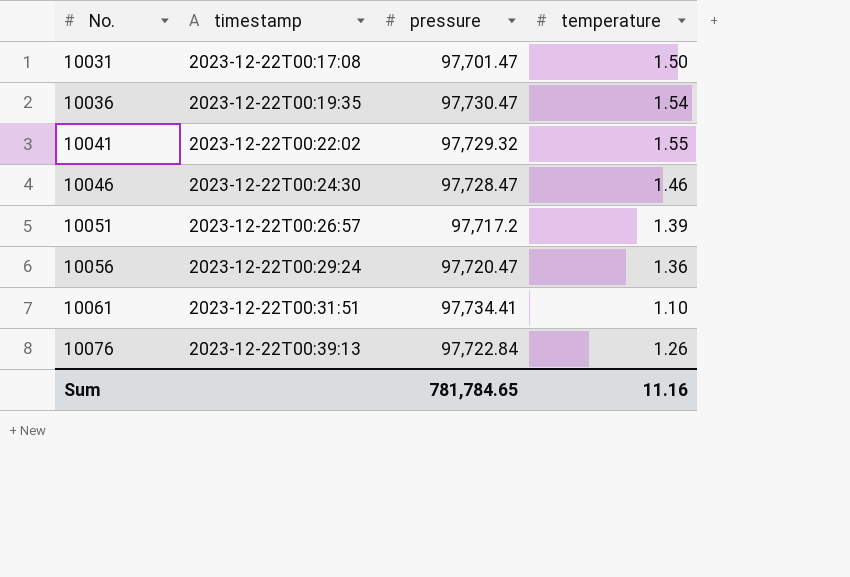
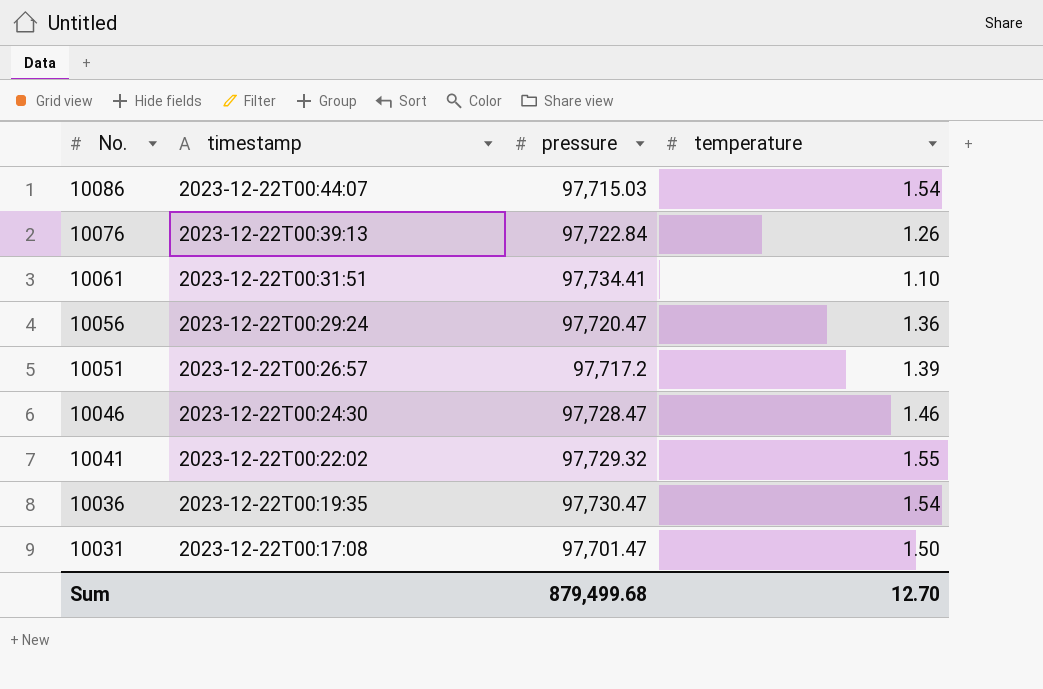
row order: No. ascending -> No. descending
row 10086: none -> 2023-12-22T00:44:07 | 97,715.03 | 1.54
Sum | pressure: 781,784.65 -> 879,499.68
Sum | temperature: 11.16 -> 12.70

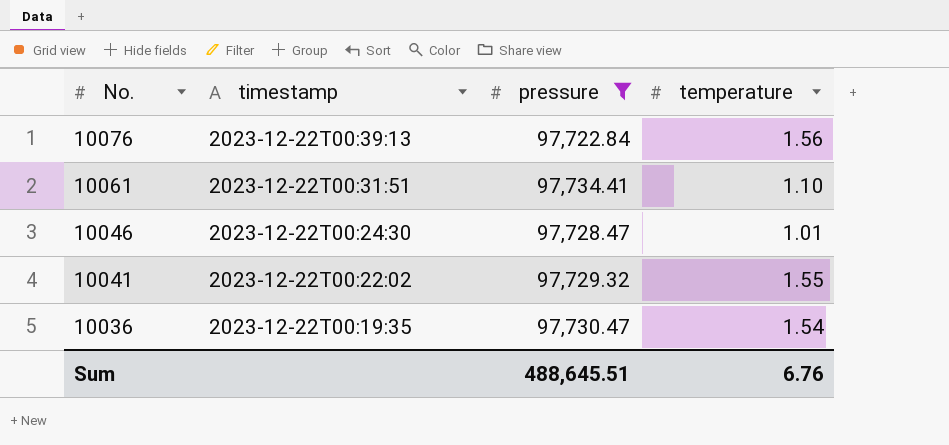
filter: none -> pressure >= 97,722.84
10076 | temperature: 1.26 -> 1.56
10046 | temperature: 1.46 -> 1.01
Sum | pressure: 879,499.68 -> 488,645.51
Sum | temperature: 12.70 -> 6.76

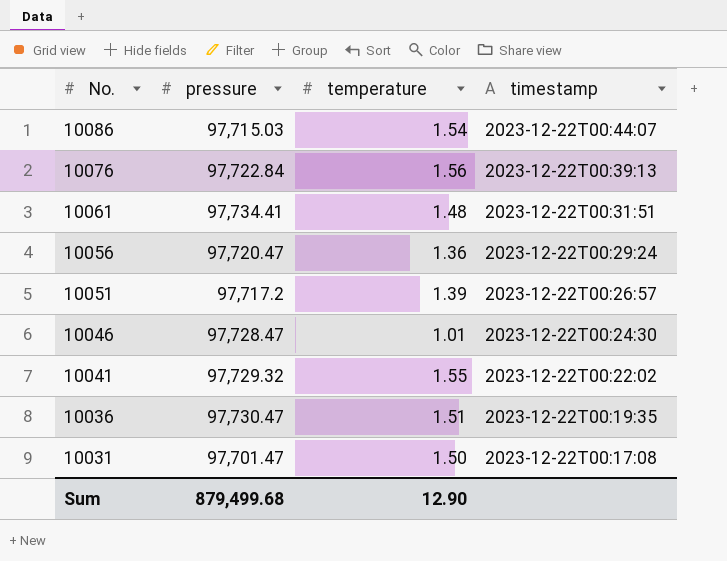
filter: pressure >= 97,722.84 -> none
column timestamp | position: 2 -> 4
10061 | temperature: 1.10 -> 1.48
10036 | temperature: 1.54 -> 1.51
Sum | pressure: 488,645.51 -> 879,499.68
Sum | temperature: 6.76 -> 12.90

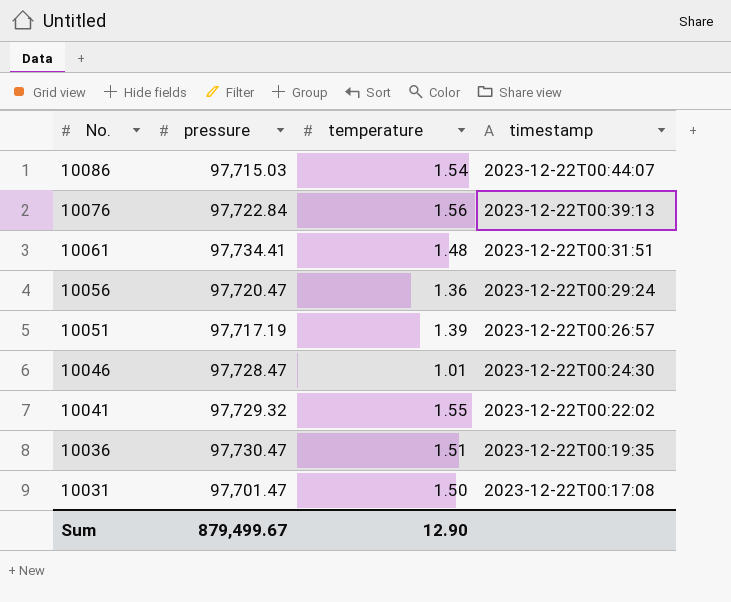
10051 | pressure: 97,717.2 -> 97,717.19
Sum | pressure: 879,499.68 -> 879,499.67

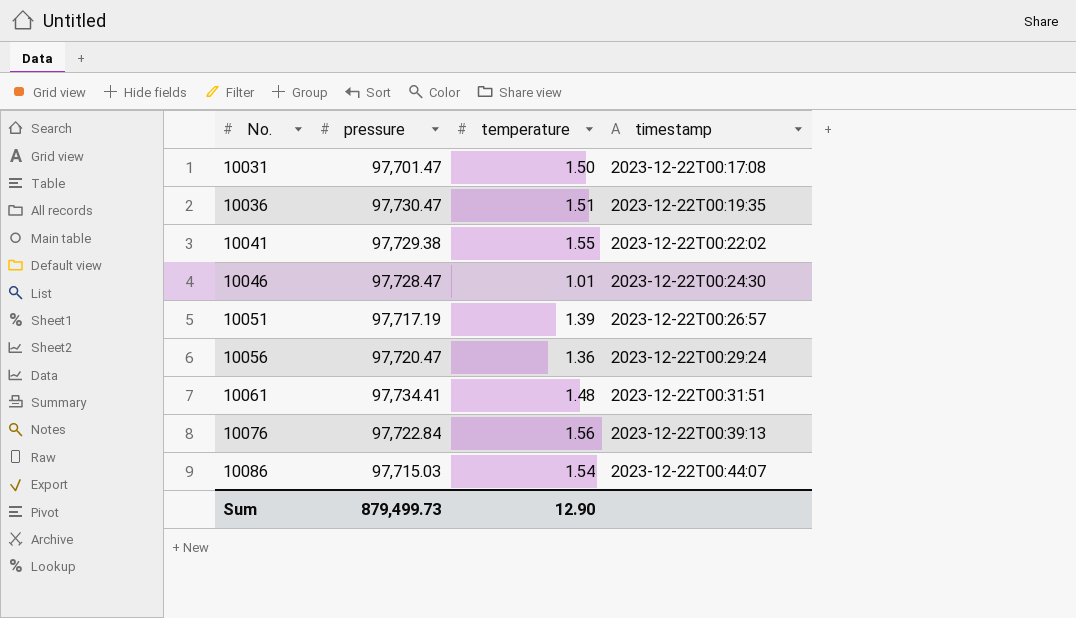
row order: No. descending -> No. ascending
10041 | pressure: 97,729.32 -> 97,729.38
Sum | pressure: 879,499.67 -> 879,499.73

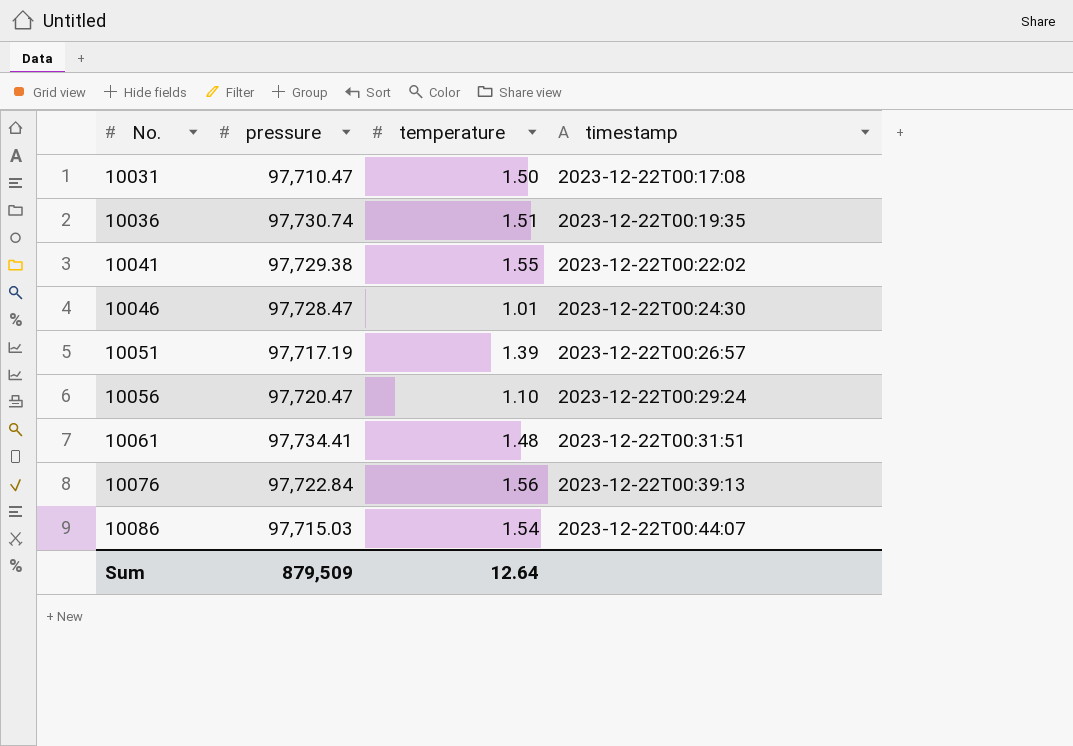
10031 | pressure: 97,701.47 -> 97,710.47
10036 | pressure: 97,730.47 -> 97,730.74
10056 | temperature: 1.36 -> 1.10
Sum | pressure: 879,499.73 -> 879,509
Sum | temperature: 12.90 -> 12.64

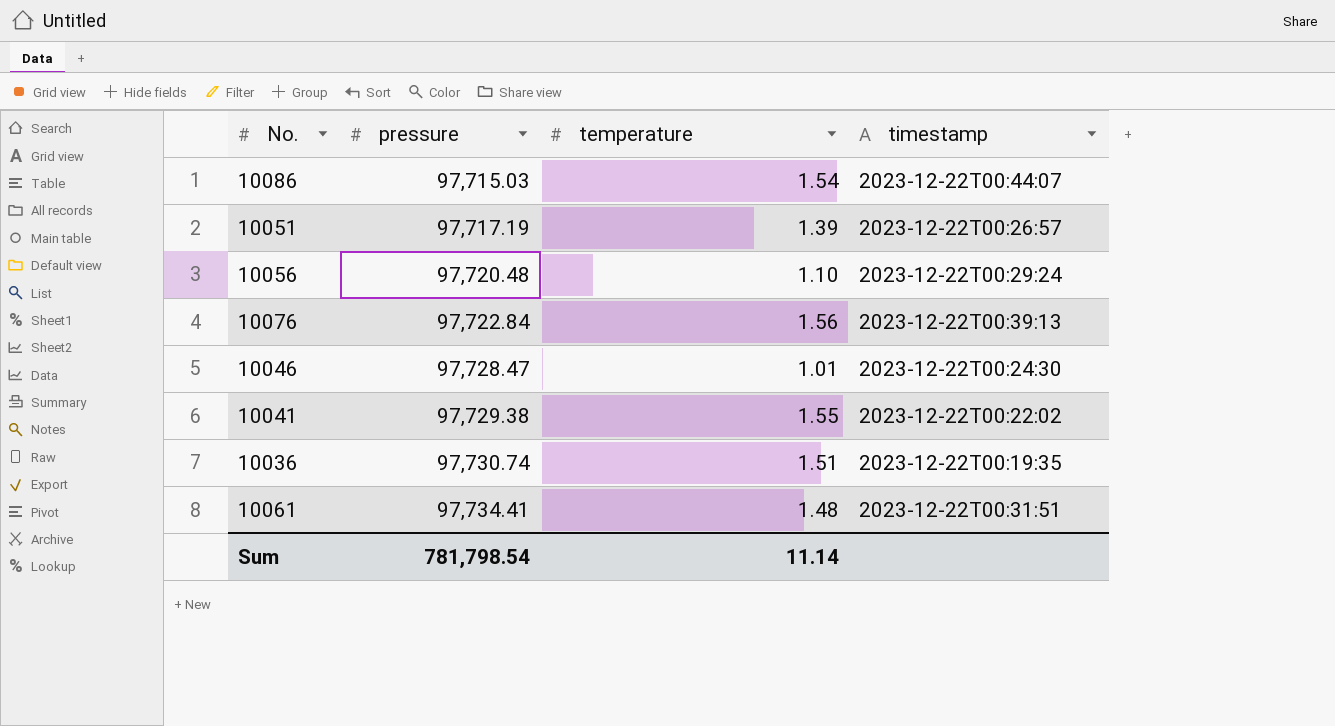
row order: No. ascending -> pressure ascending
row 10031: 97,710.47 | 1.50 | 2023-12-22T00:17:08 -> none
10056 | pressure: 97,720.47 -> 97,720.48
Sum | pressure: 879,509 -> 781,798.54
Sum | temperature: 12.64 -> 11.14

